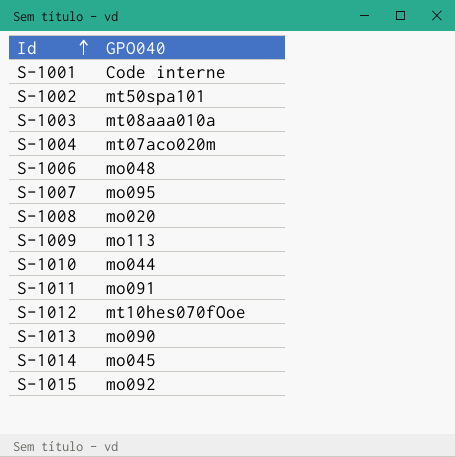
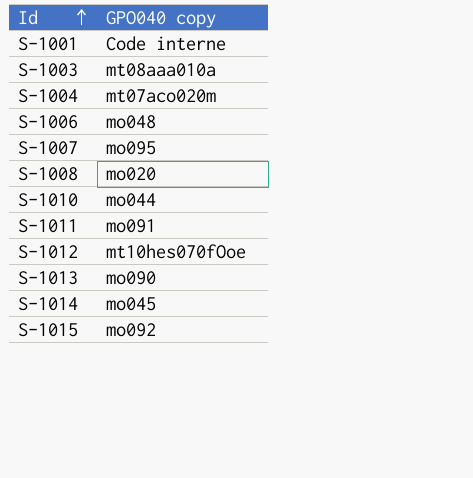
column name: GPO040 -> GPO040 copy
row S-1002: mt50spa101 -> none
row S-1009: mo113 -> none

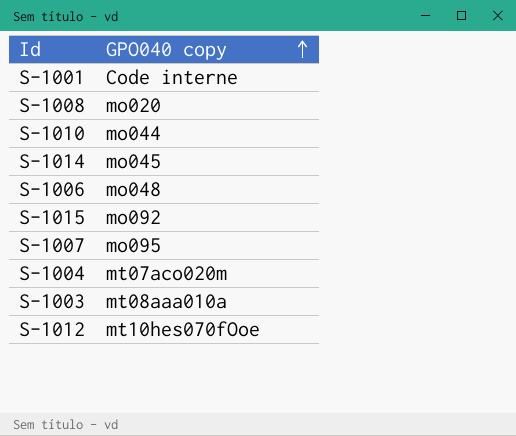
row order: Id ascending -> GPO040 copy ascending
row S-1011: mo091 -> none
row S-1013: mo090 -> none

